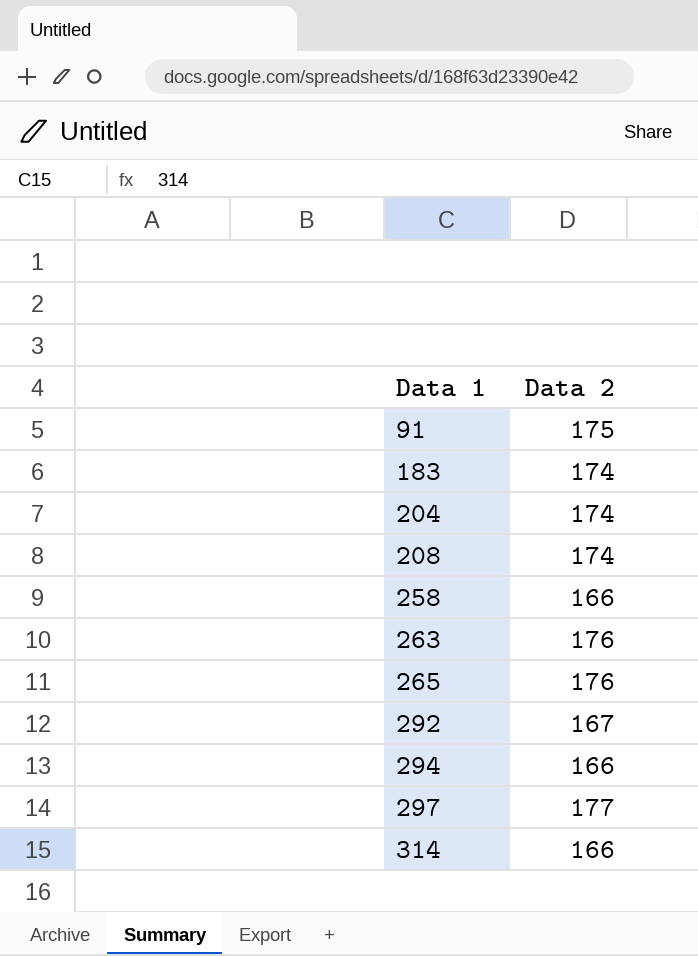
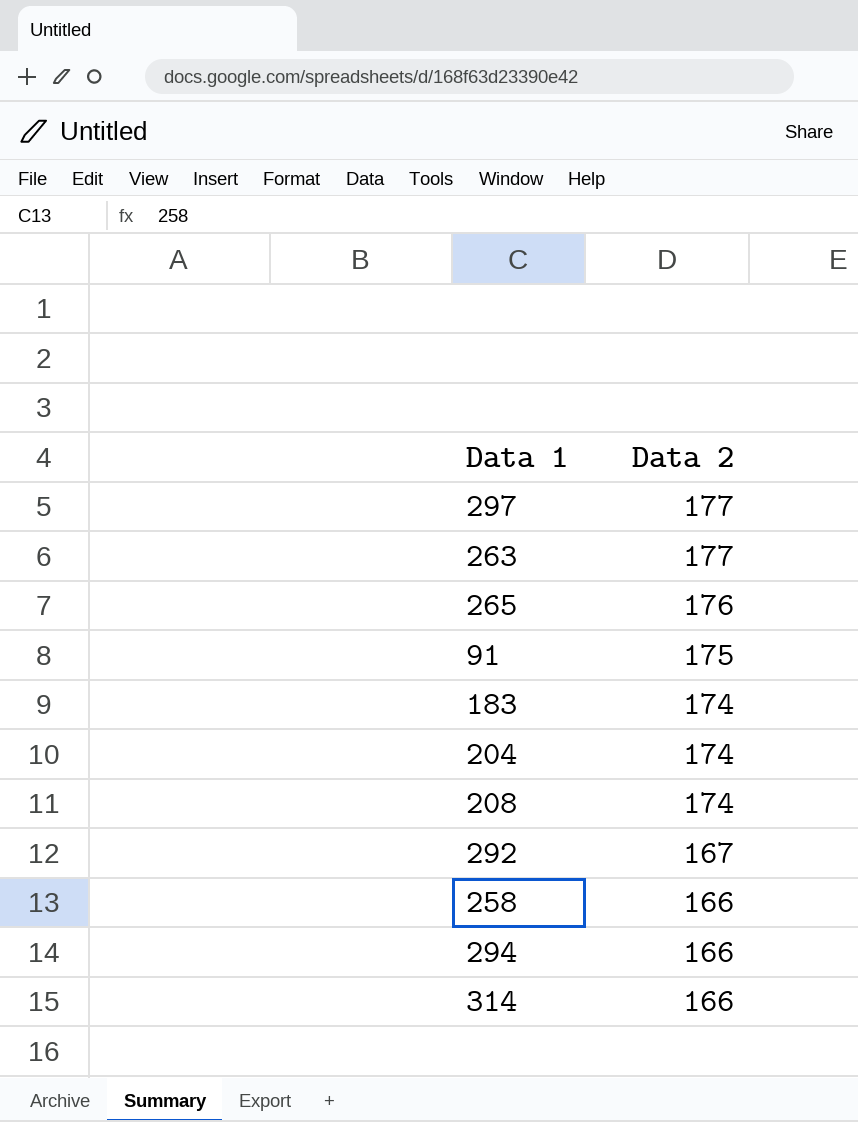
row order: Data 1 ascending -> Data 2 descending
263 | Data 2: 176 -> 177

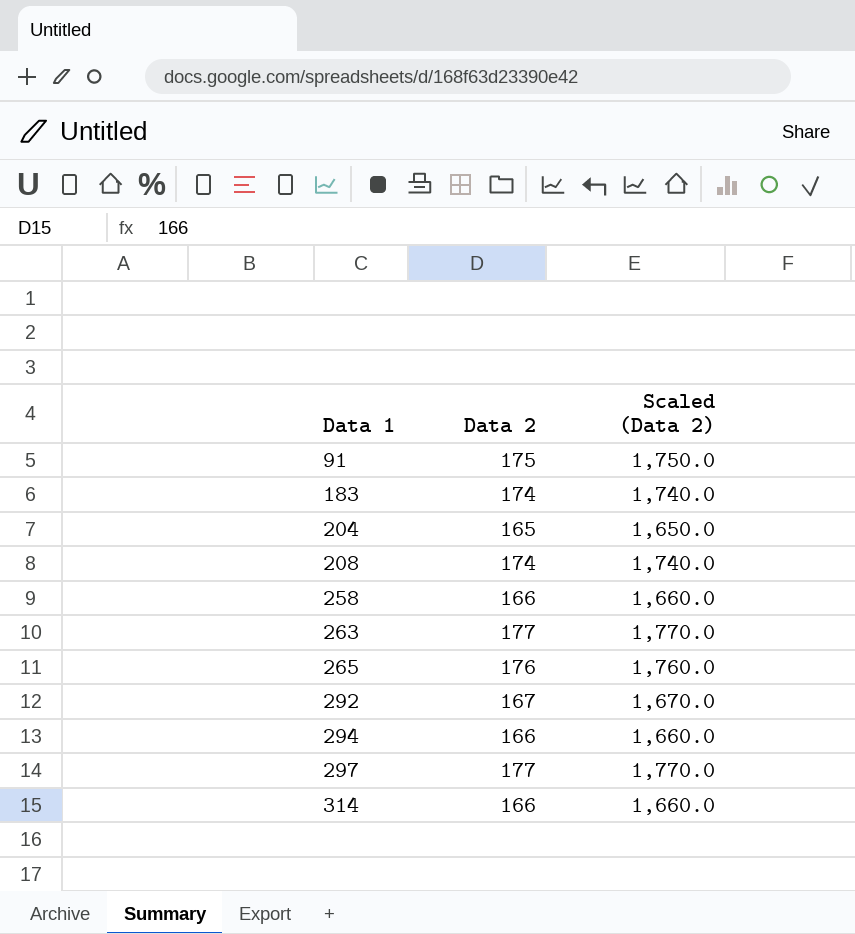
row order: Data 2 descending -> Data 1 ascending
column Scaled (Data 2) | formula: none -> [Data 2] * 10
204 | Data 2: 174 -> 165

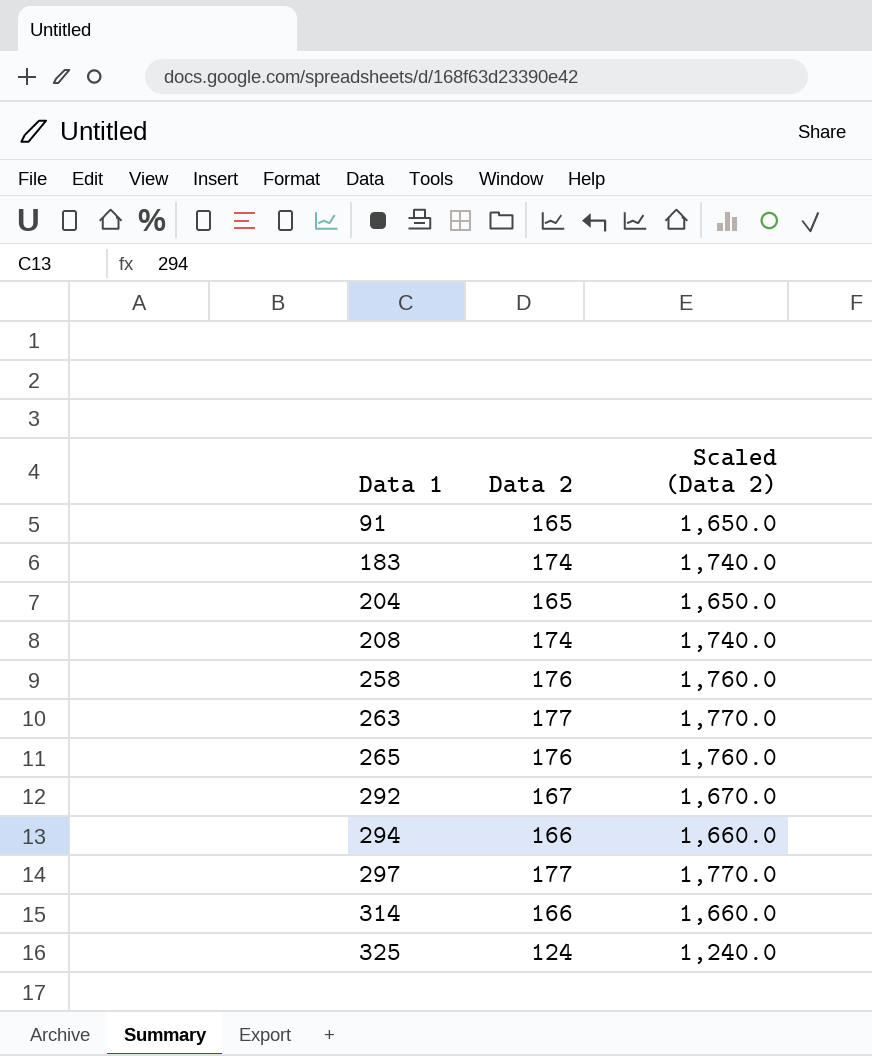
91 | Data 2: 175 -> 165
91 | Scaled (Data 2): 1,750.0 -> 1,650.0
258 | Data 2: 166 -> 176
258 | Scaled (Data 2): 1,660.0 -> 1,760.0
row 325: none -> 124 | 1,240.0

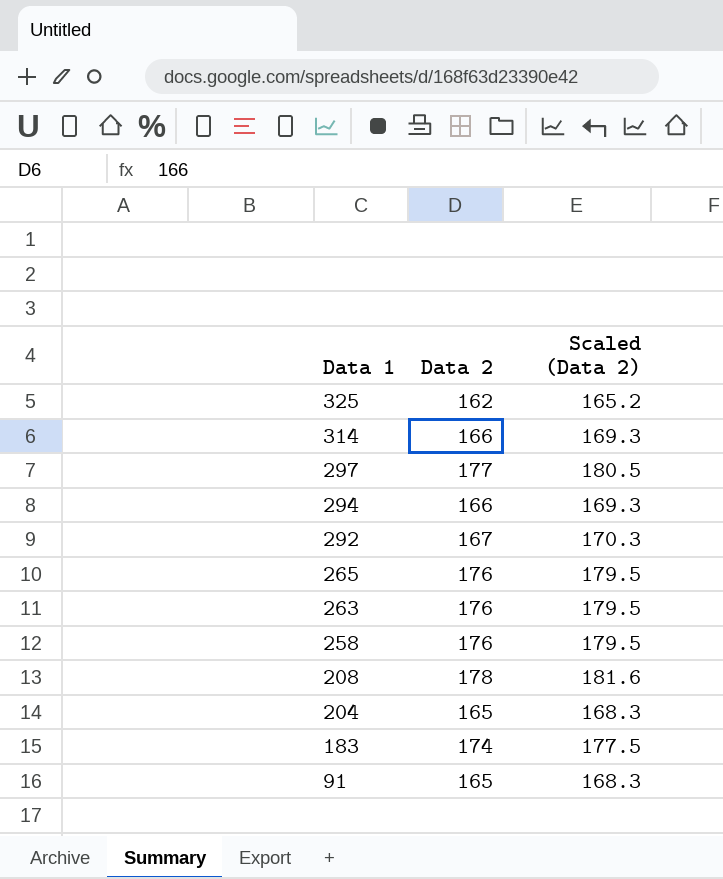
row order: Data 1 ascending -> Data 1 descending
column Scaled (Data 2) | formula: [Data 2] * 10 -> [Data 2] * 1.02
325 | Data 2: 124 -> 162
263 | Data 2: 177 -> 176
208 | Data 2: 174 -> 178

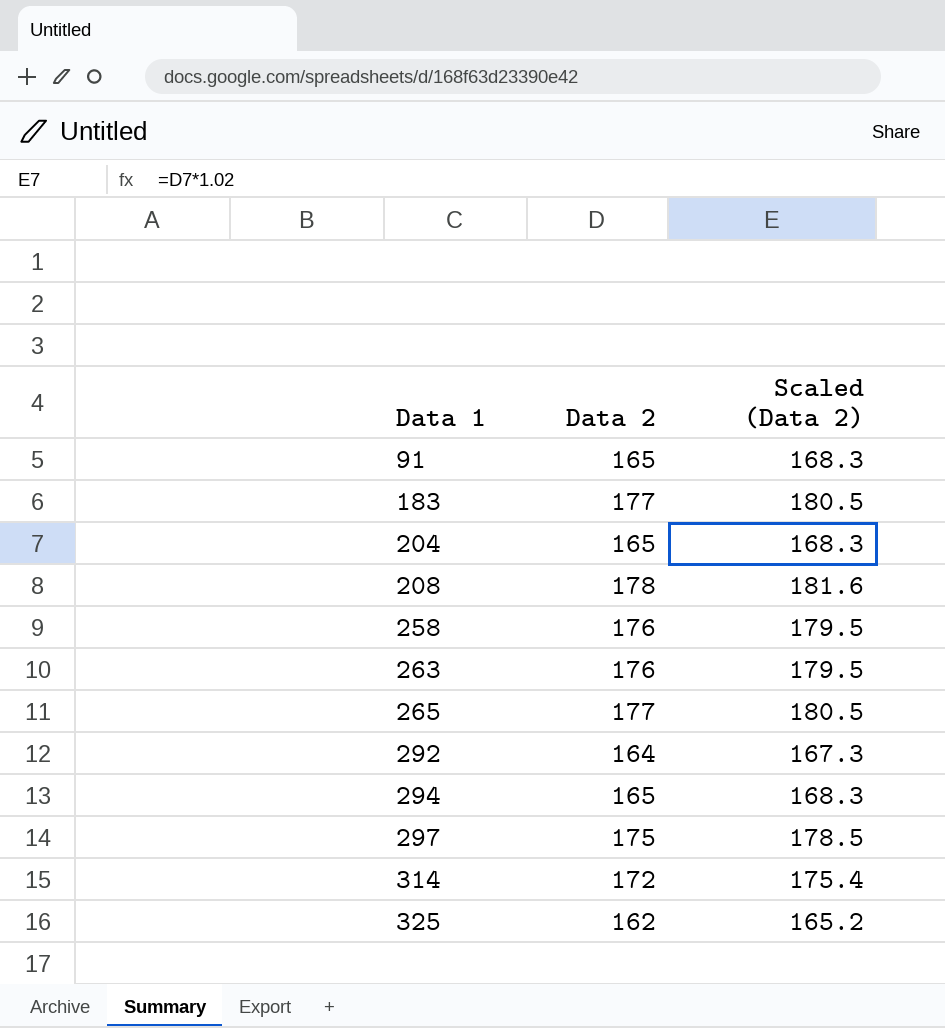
row order: Data 1 descending -> Data 1 ascending
183 | Data 2: 174 -> 177
183 | Scaled (Data 2): 177.5 -> 180.5
265 | Data 2: 176 -> 177
265 | Scaled (Data 2): 179.5 -> 180.5
292 | Data 2: 167 -> 164
292 | Scaled (Data 2): 170.3 -> 167.3
294 | Data 2: 166 -> 165
294 | Scaled (Data 2): 169.3 -> 168.3
297 | Data 2: 177 -> 175
297 | Scaled (Data 2): 180.5 -> 178.5
314 | Data 2: 166 -> 172
314 | Scaled (Data 2): 169.3 -> 175.4

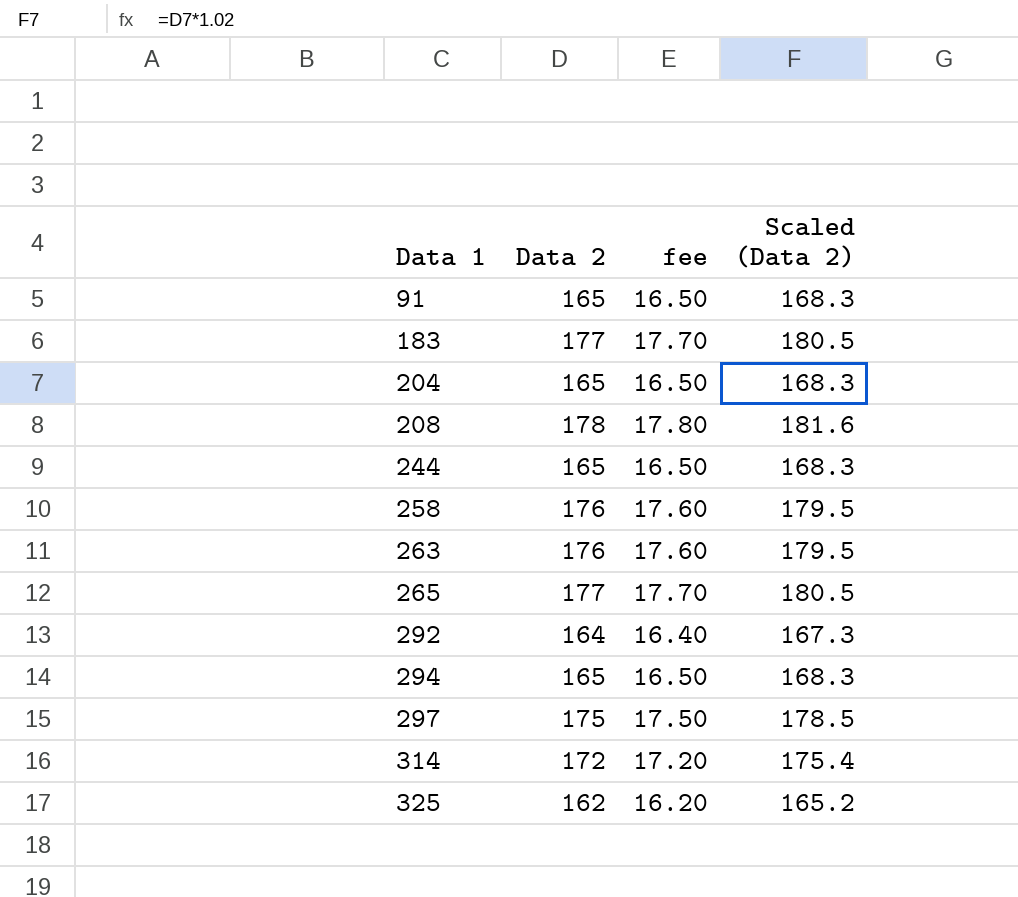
column fee | formula: none -> [Data 2] * 0.1
row 244: none -> 165 | 16.50 | 168.3

